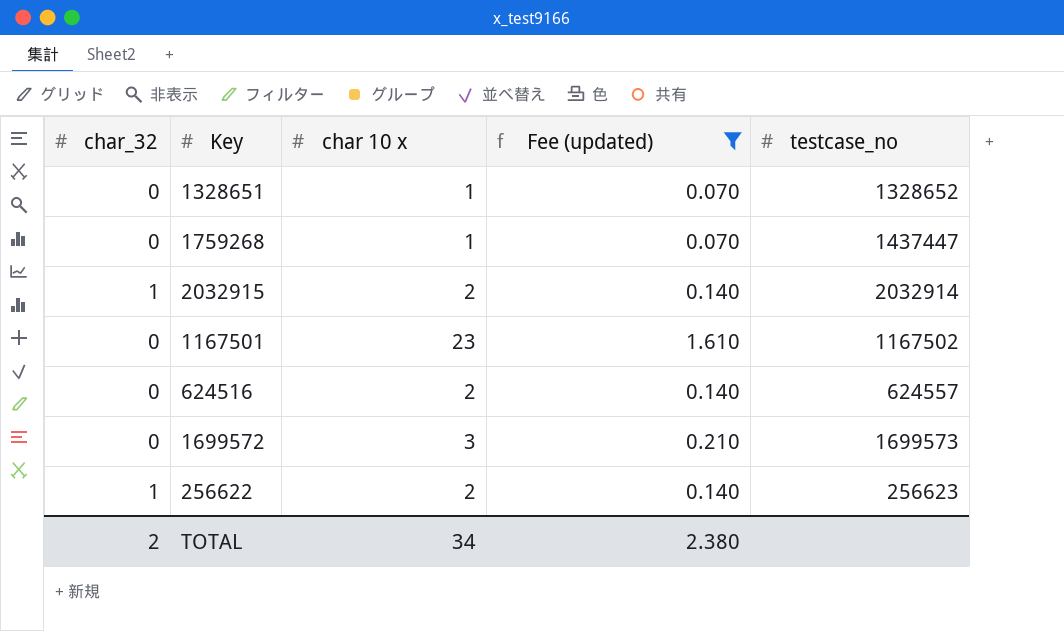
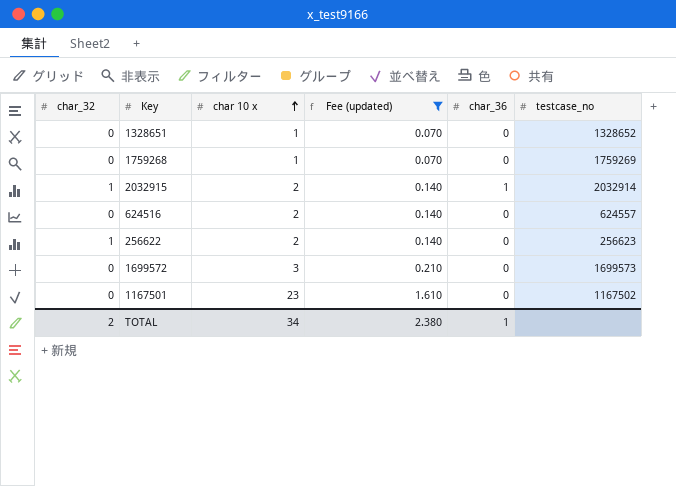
row order: none -> char 10 x ascending
column char_36 | position: none -> 5
1759268 | testcase_no: 1437447 -> 1759269

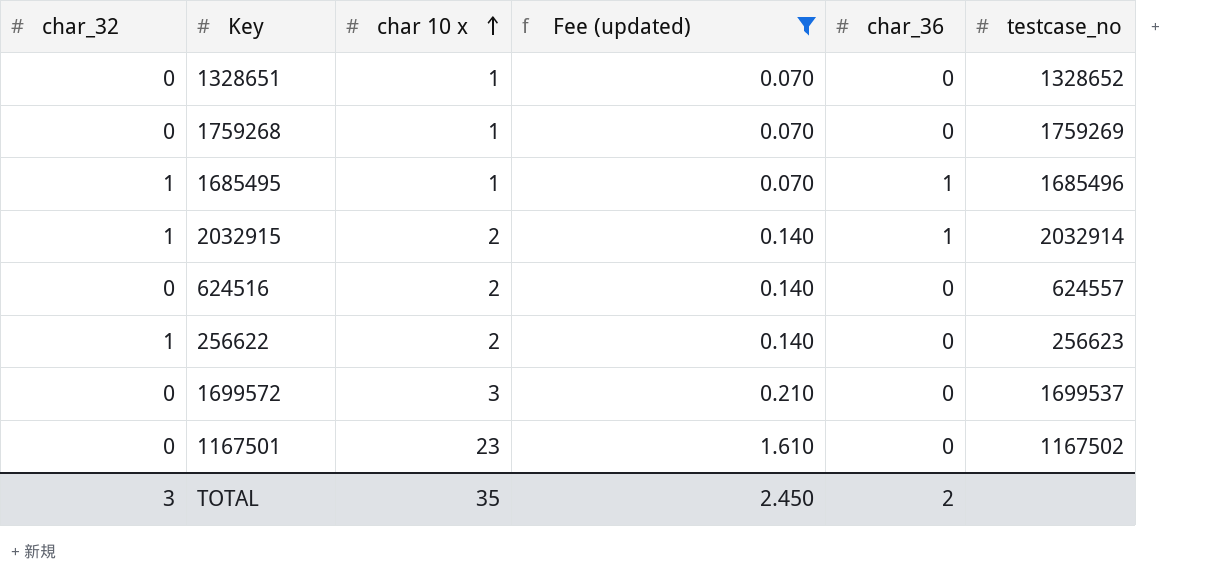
row 1685495: none -> 1 | 1 | 0.070 | 1 | 1685496
1699572 | testcase_no: 1699573 -> 1699537
TOTAL | char_32: 2 -> 3
TOTAL | char 10 x: 34 -> 35
TOTAL | Fee (updated): 2.380 -> 2.450
TOTAL | char_36: 1 -> 2

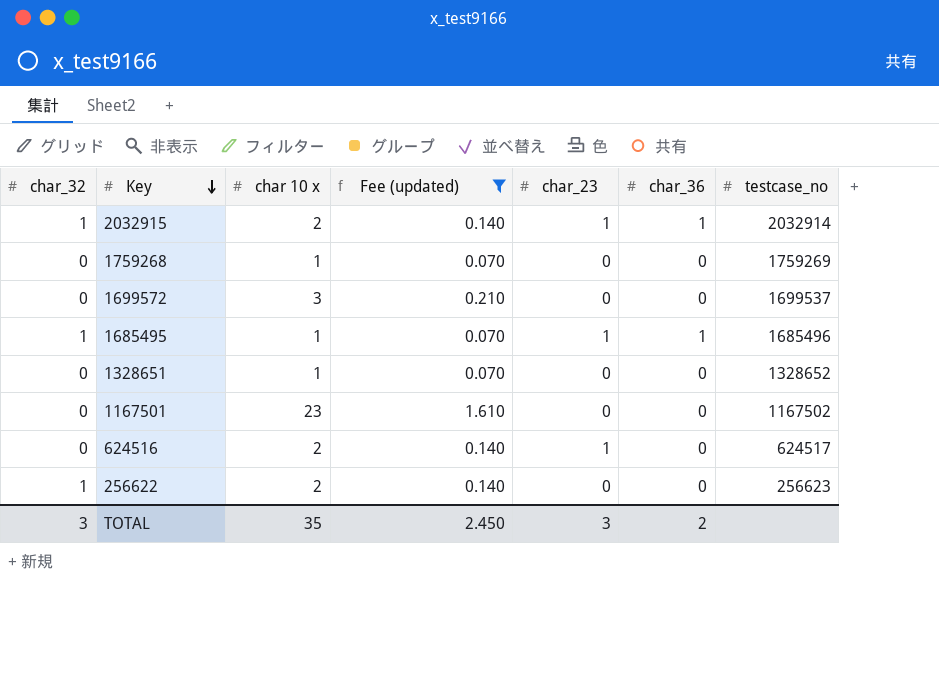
row order: char 10 x ascending -> Key descending
column char_23 | position: none -> 5
624516 | testcase_no: 624557 -> 624517

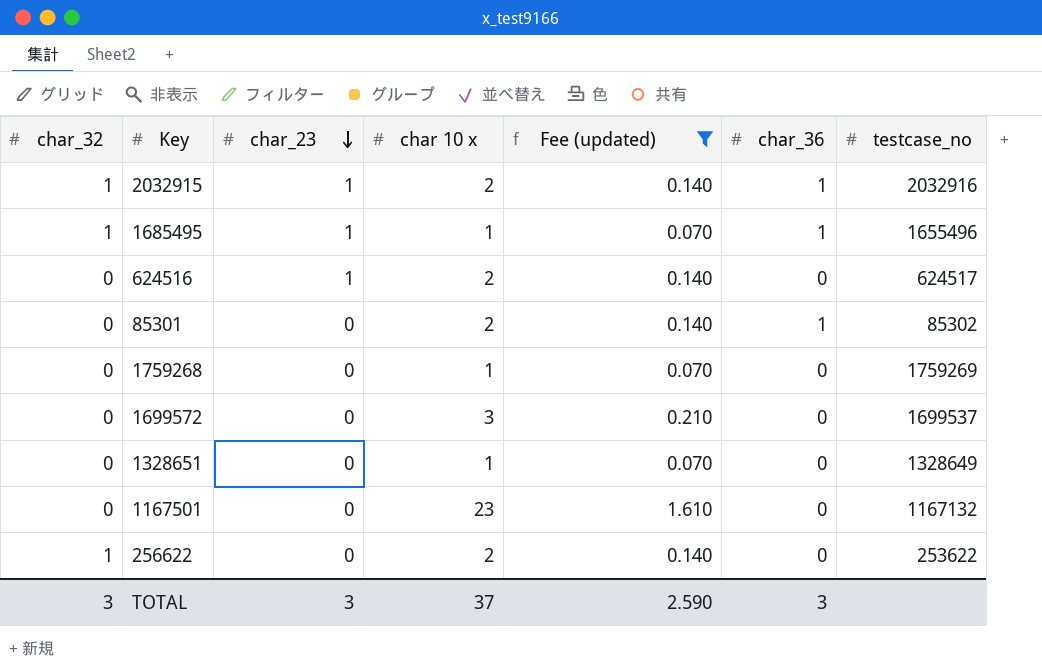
row order: Key descending -> char_23 descending
column char_23 | position: 5 -> 3
2032915 | testcase_no: 2032914 -> 2032916
1685495 | testcase_no: 1685496 -> 1655496
row 85301: none -> 0 | 0 | 2 | 0.140 | 1 | 85302
1328651 | testcase_no: 1328652 -> 1328649
1167501 | testcase_no: 1167502 -> 1167132
256622 | testcase_no: 256623 -> 253622
TOTAL | char 10 x: 35 -> 37
TOTAL | Fee (updated): 2.450 -> 2.590
TOTAL | char_36: 2 -> 3

